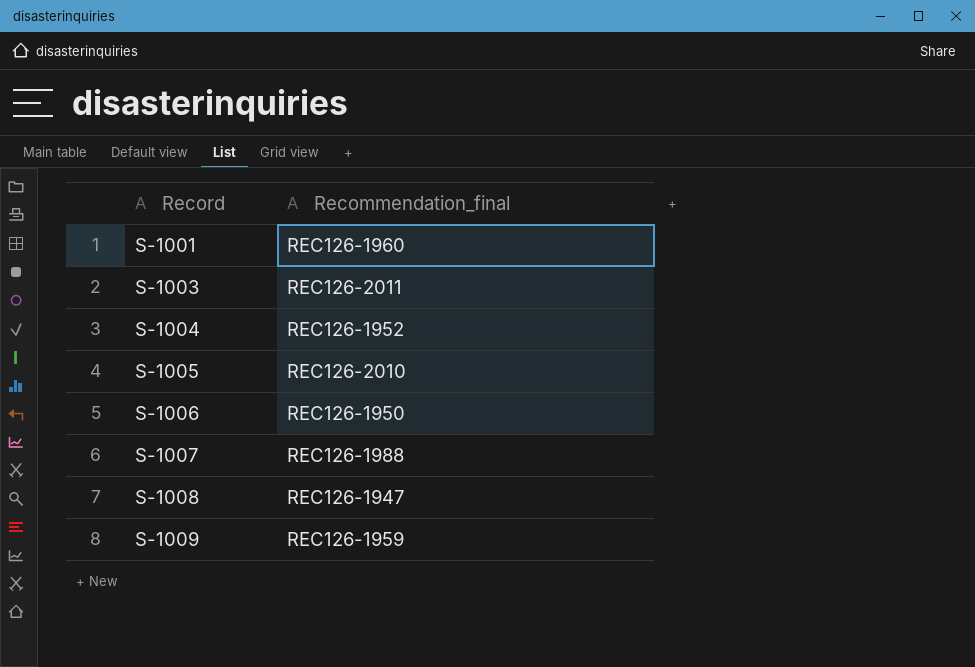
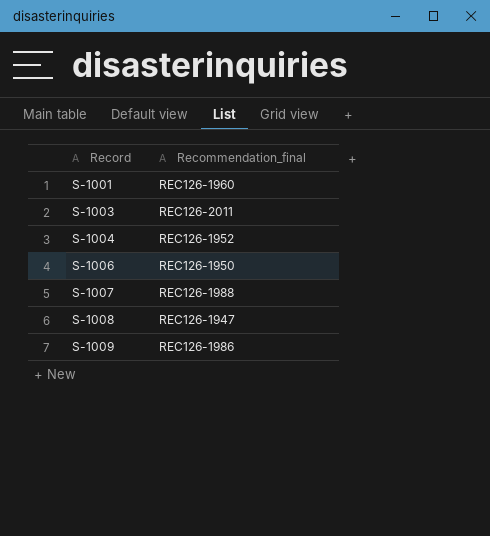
row S-1005: REC126-2010 -> none
S-1009 | Recommendation_final: REC126-1959 -> REC126-1986

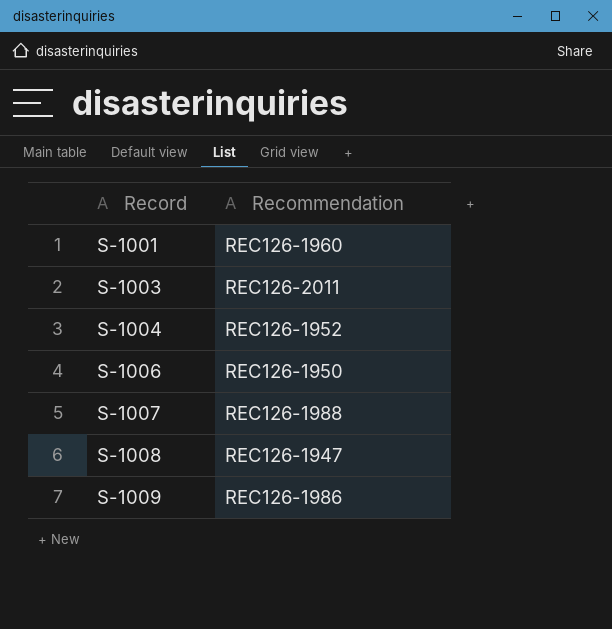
column name: Recommendation_final -> Recommendation

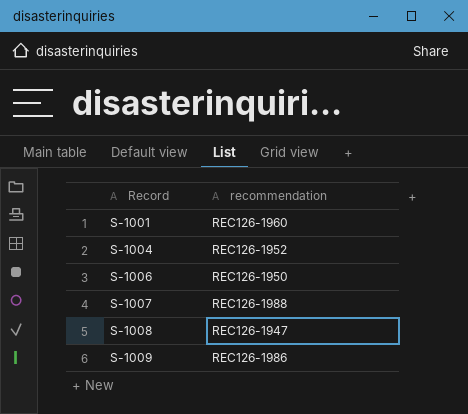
column name: Recommendation -> recommendation
row S-1003: REC126-2011 -> none

